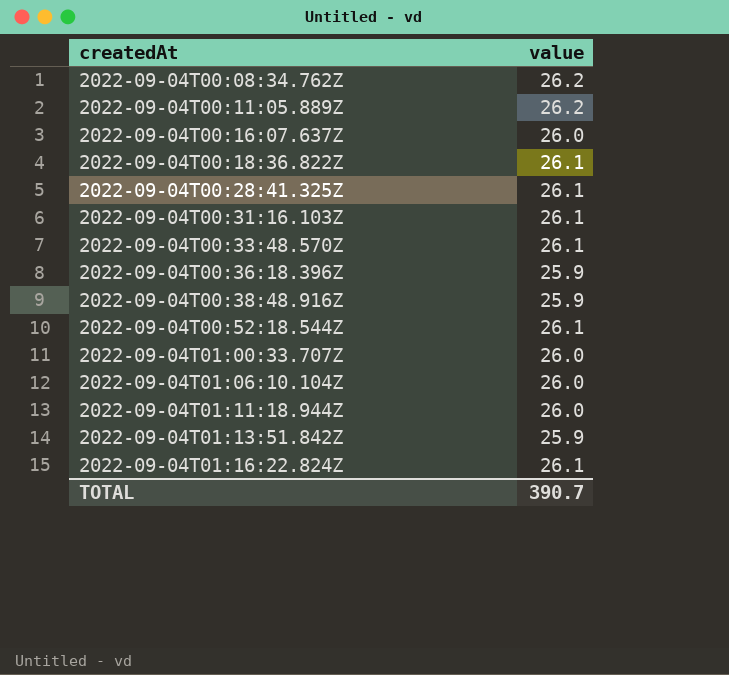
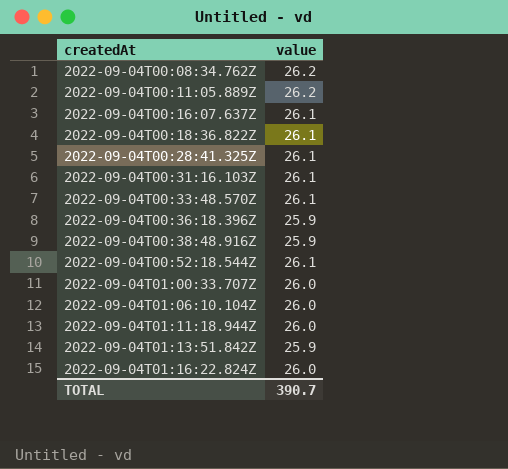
2022-09-04T00:16:07.637Z | value: 26.0 -> 26.1
2022-09-04T01:16:22.824Z | value: 26.1 -> 26.0

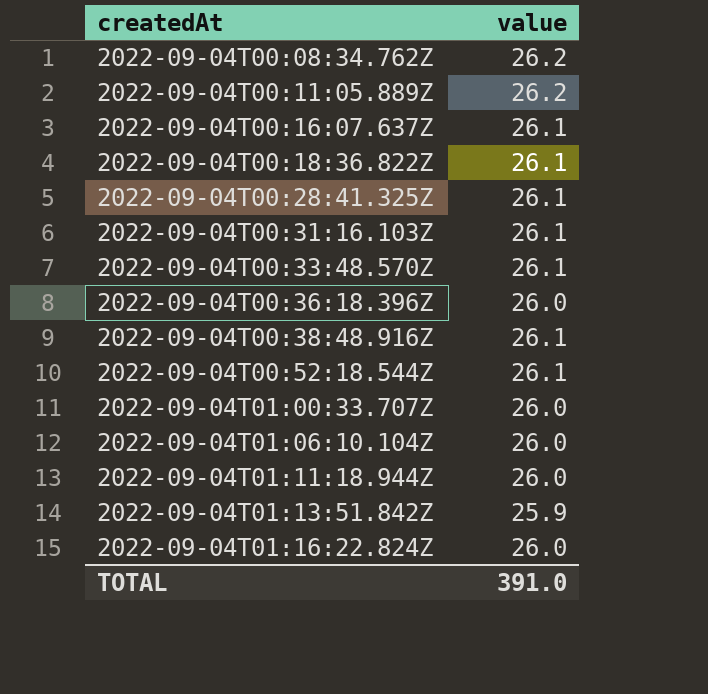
2022-09-04T00:36:18.396Z | value: 25.9 -> 26.0
2022-09-04T00:38:48.916Z | value: 25.9 -> 26.1
TOTAL | value: 390.7 -> 391.0

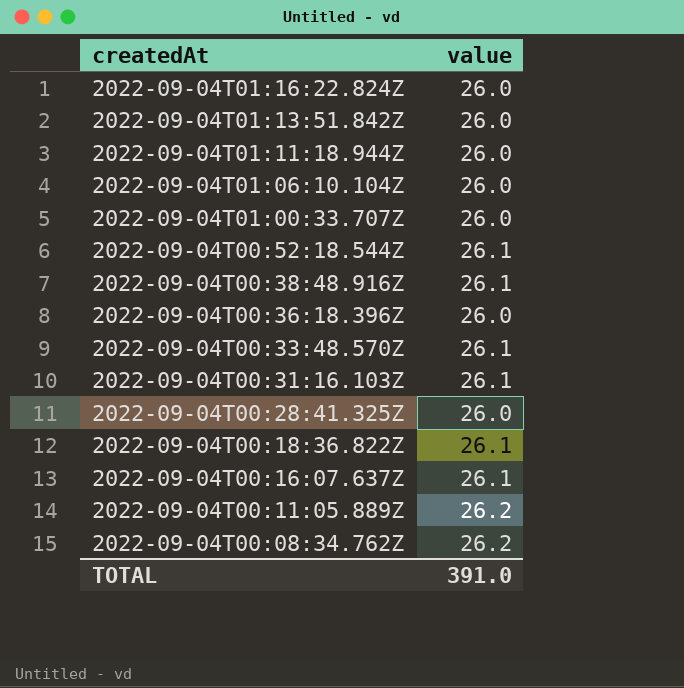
row order: createdAt ascending -> createdAt descending
2022-09-04T01:13:51.842Z | value: 25.9 -> 26.0
2022-09-04T00:28:41.325Z | value: 26.1 -> 26.0

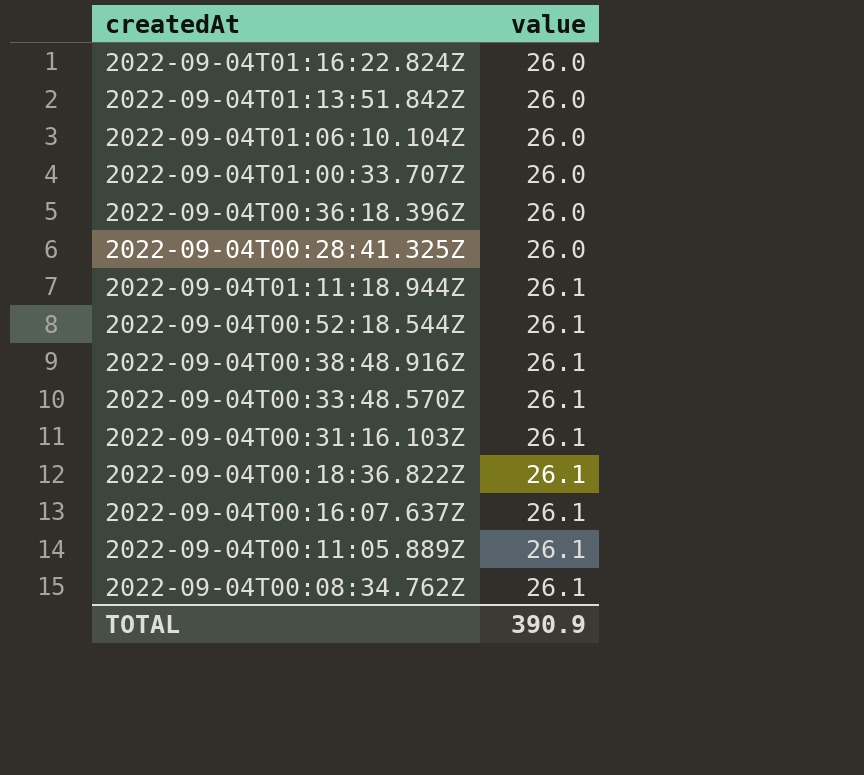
row order: createdAt descending -> value ascending
2022-09-04T01:11:18.944Z | value: 26.0 -> 26.1
2022-09-04T00:11:05.889Z | value: 26.2 -> 26.1
2022-09-04T00:08:34.762Z | value: 26.2 -> 26.1
TOTAL | value: 391.0 -> 390.9

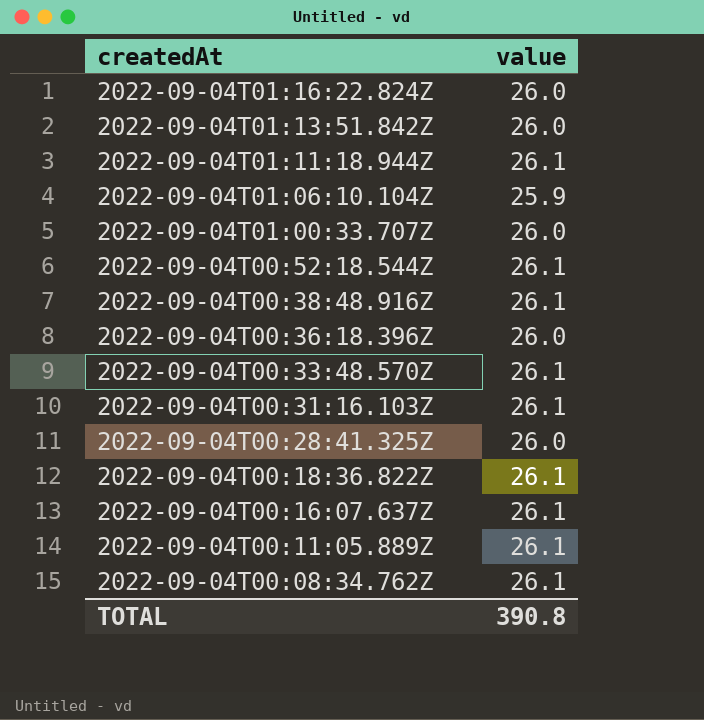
row order: value ascending -> createdAt descending
2022-09-04T01:06:10.104Z | value: 26.0 -> 25.9
TOTAL | value: 390.9 -> 390.8

